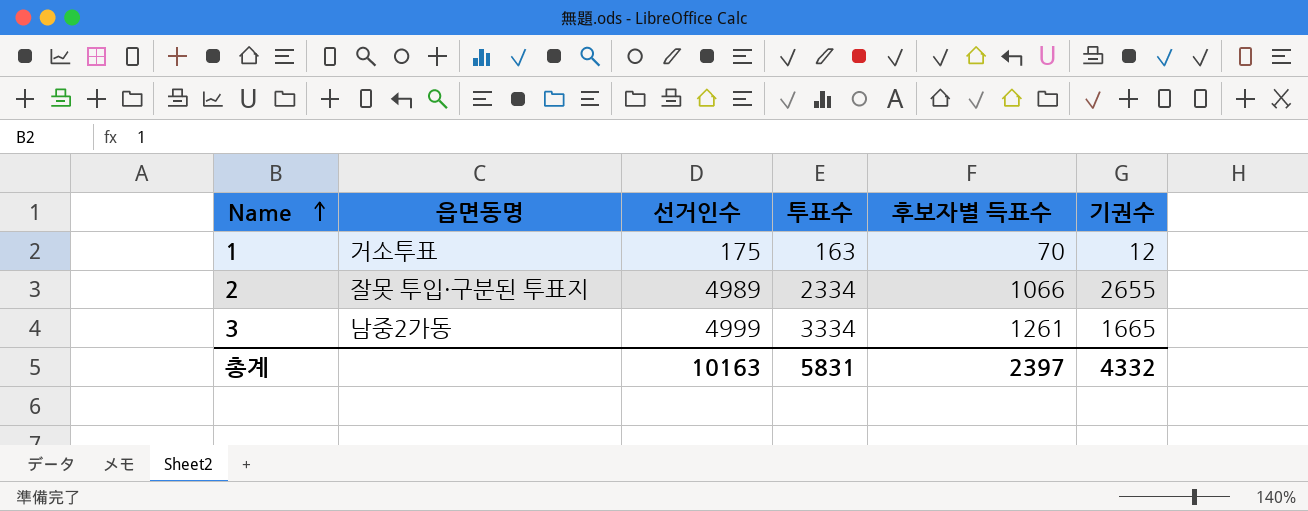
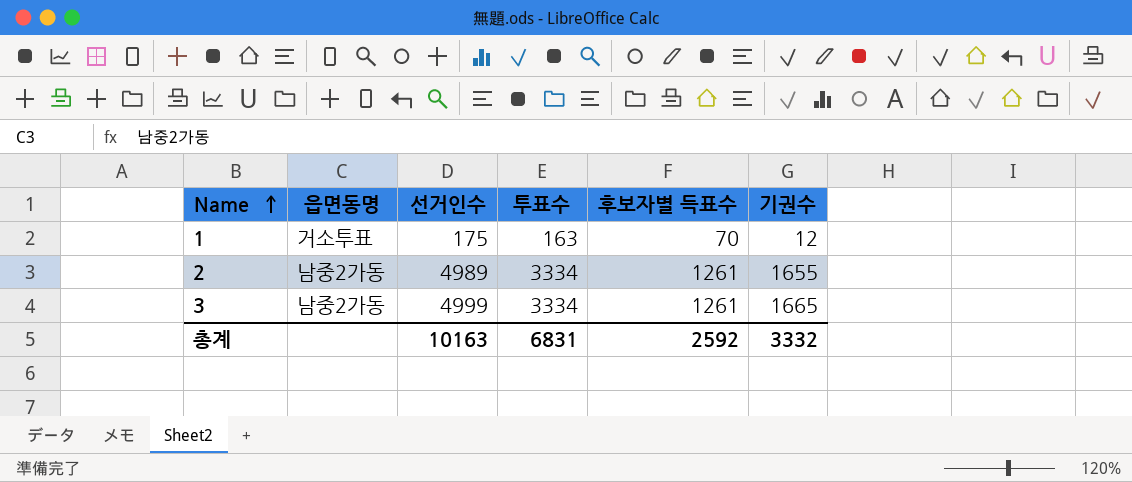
2 | 읍면동명: 잘못 투입·구분된 투표지 -> 남중2가동
2 | 투표수: 2334 -> 3334
2 | 후보자별 득표수: 1066 -> 1261
2 | 기권수: 2655 -> 1655
총계 | 투표수: 5831 -> 6831
총계 | 후보자별 득표수: 2397 -> 2592
총계 | 기권수: 4332 -> 3332

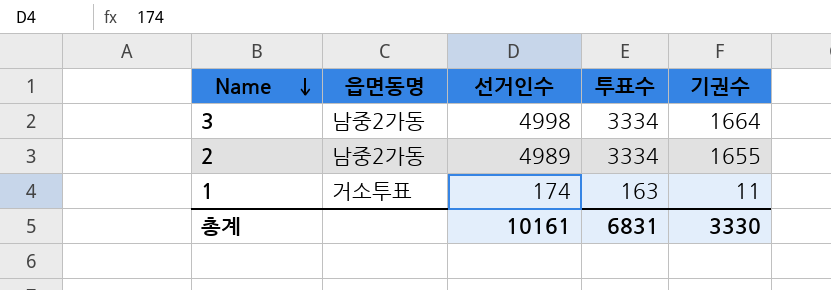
row order: Name ascending -> Name descending
column 후보자별 득표수 | position: 5 -> none
3 | 선거인수: 4999 -> 4998
3 | 기권수: 1665 -> 1664
1 | 선거인수: 175 -> 174
1 | 기권수: 12 -> 11
총계 | 선거인수: 10163 -> 10161
총계 | 기권수: 3332 -> 3330

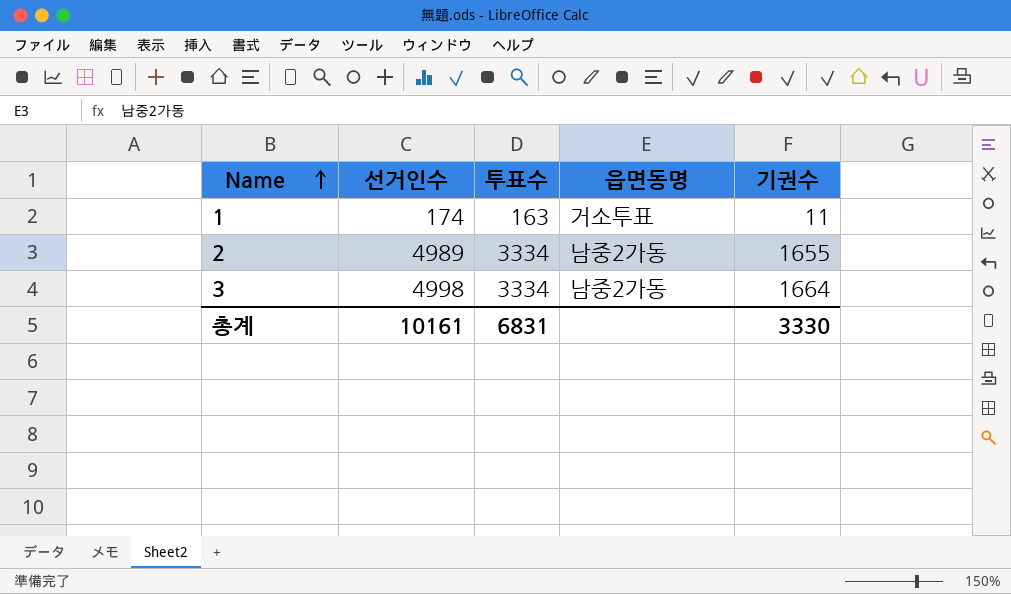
row order: Name descending -> Name ascending
column 읍면동명 | position: 2 -> 4

